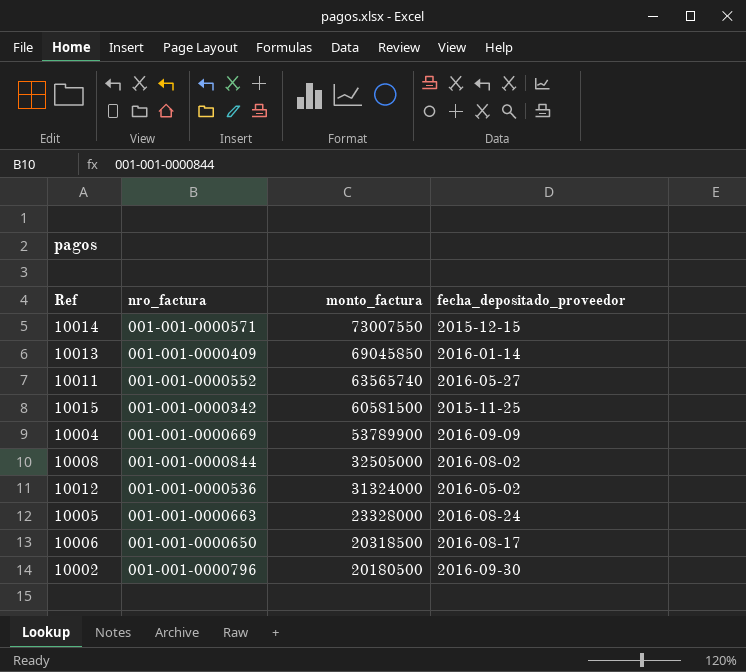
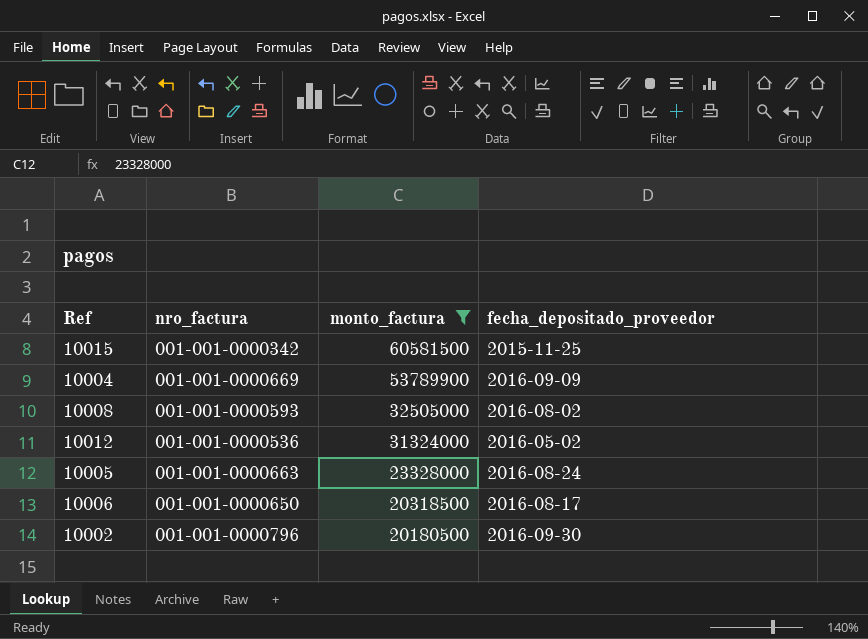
filter: none -> monto_factura <= 60581500
10008 | nro_factura: 001-001-0000844 -> 001-001-0000593

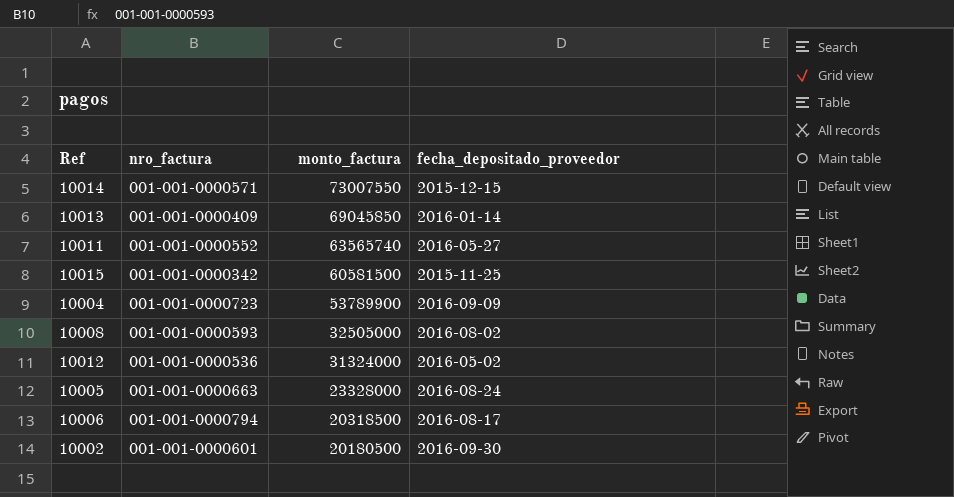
filter: monto_factura <= 60581500 -> none
10004 | nro_factura: 001-001-0000669 -> 001-001-0000723
10006 | nro_factura: 001-001-0000650 -> 001-001-0000794
10002 | nro_factura: 001-001-0000796 -> 001-001-0000601

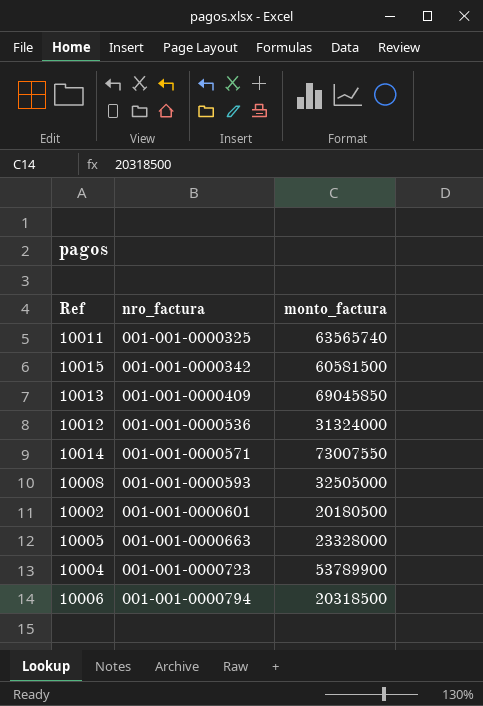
row order: monto_factura descending -> nro_factura ascending
column fecha_depositado_proveedor | position: 4 -> none
10011 | nro_factura: 001-001-0000552 -> 001-001-0000325

